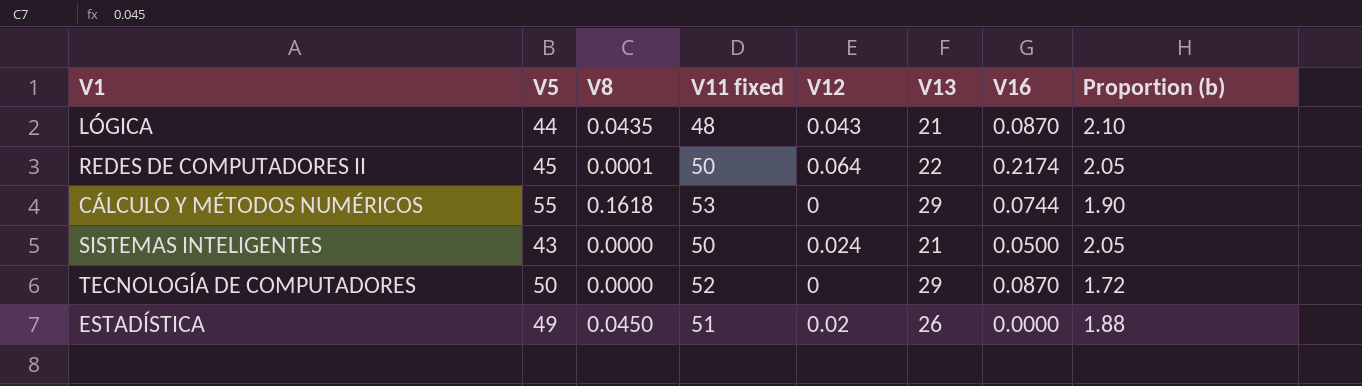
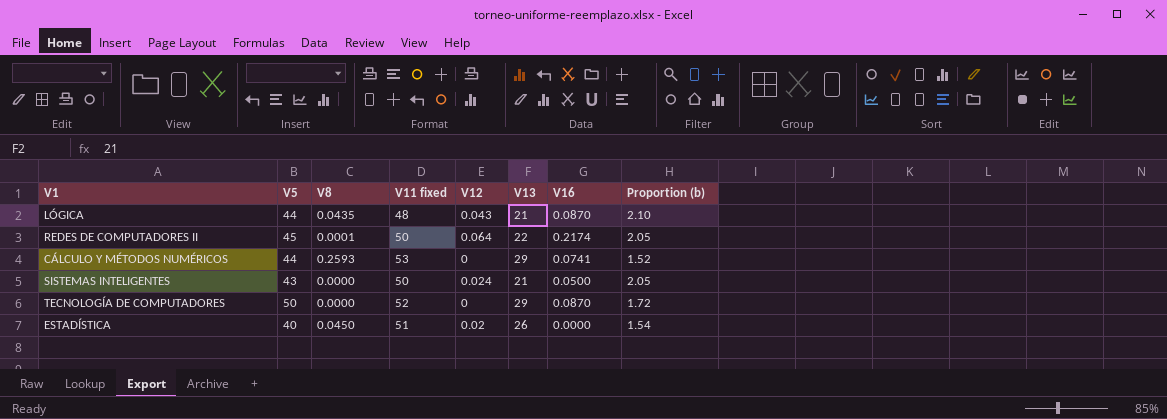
CÁLCULO Y MÉTODOS NUMÉRICOS | V5: 55 -> 44
CÁLCULO Y MÉTODOS NUMÉRICOS | V8: 0.1618 -> 0.2593
CÁLCULO Y MÉTODOS NUMÉRICOS | V16: 0.0744 -> 0.0741
CÁLCULO Y MÉTODOS NUMÉRICOS | Proportion (b): 1.90 -> 1.52
ESTADÍSTICA | V5: 49 -> 40
ESTADÍSTICA | Proportion (b): 1.88 -> 1.54

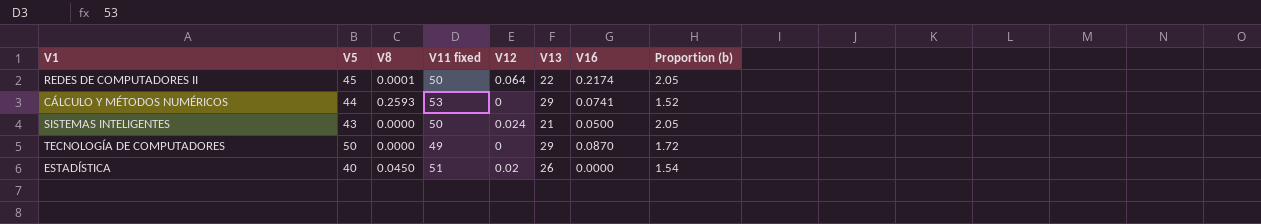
row LÓGICA: 44 | 0.0435 | 48 | 0.043 | 21 | 0.0870 | 2.10 -> none
TECNOLOGÍA DE COMPUTADORES | V11 fixed: 52 -> 49

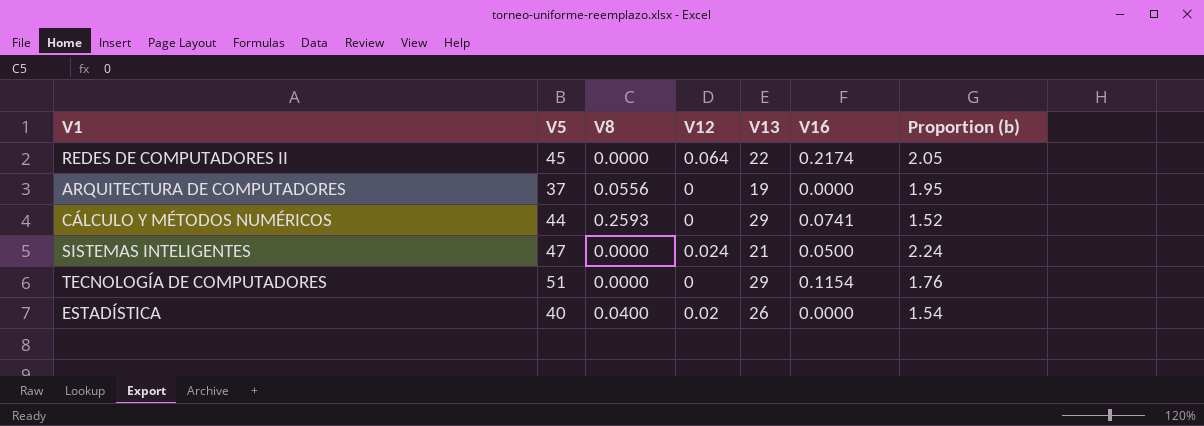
column V11 fixed | position: 4 -> none
REDES DE COMPUTADORES II | V8: 0.0001 -> 0.0000
row ARQUITECTURA DE COMPUTADORES: none -> 37 | 0.0556 | 0 | 19 | 0.0000 | 1.95
SISTEMAS INTELIGENTES | V5: 43 -> 47
SISTEMAS INTELIGENTES | Proportion (b): 2.05 -> 2.24
TECNOLOGÍA DE COMPUTADORES | V5: 50 -> 51
TECNOLOGÍA DE COMPUTADORES | V16: 0.0870 -> 0.1154
TECNOLOGÍA DE COMPUTADORES | Proportion (b): 1.72 -> 1.76
ESTADÍSTICA | V8: 0.0450 -> 0.0400

